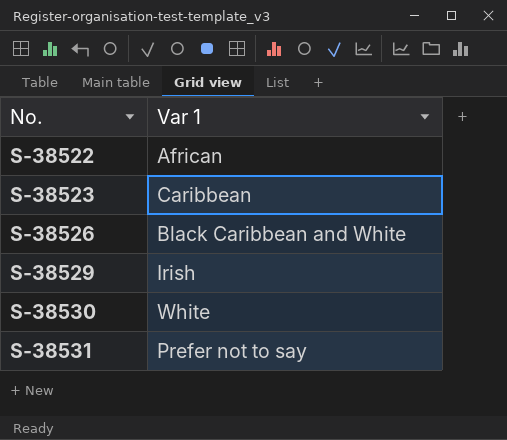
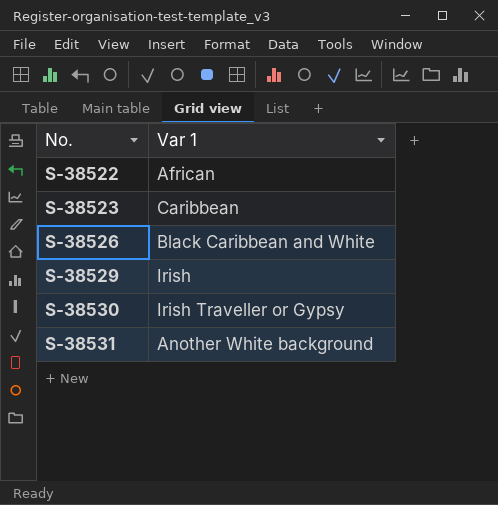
S-38530 | Var 1: White -> Irish Traveller or Gypsy
S-38531 | Var 1: Prefer not to say -> Another White background

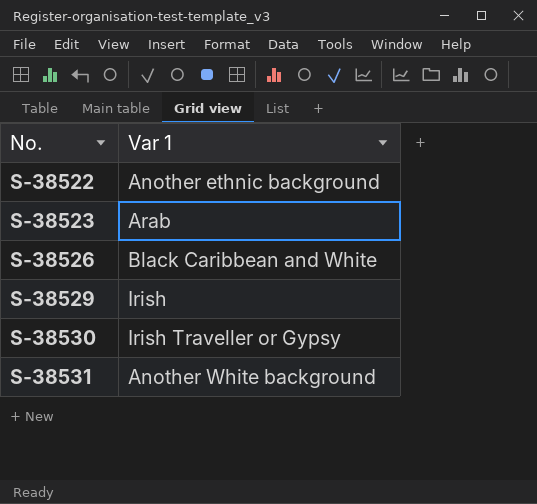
S-38522 | Var 1: African -> Another ethnic background
S-38523 | Var 1: Caribbean -> Arab

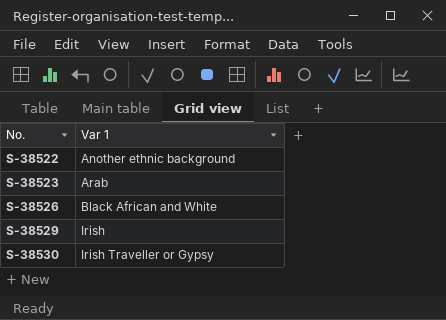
row S-38531: Another White background -> none
S-38526 | Var 1: Black Caribbean and White -> Black African and White

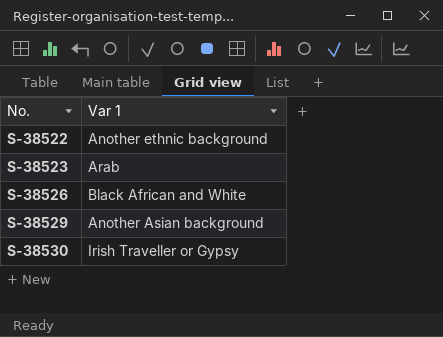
S-38529 | Var 1: Irish -> Another Asian background

